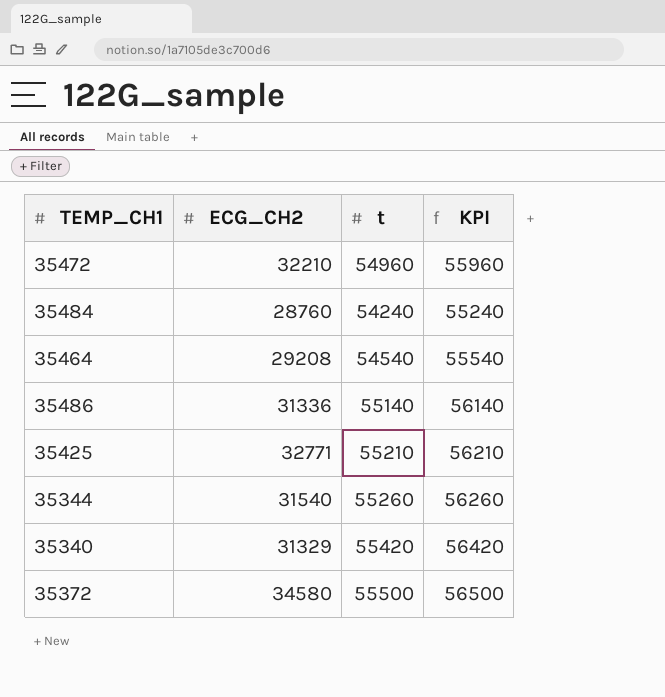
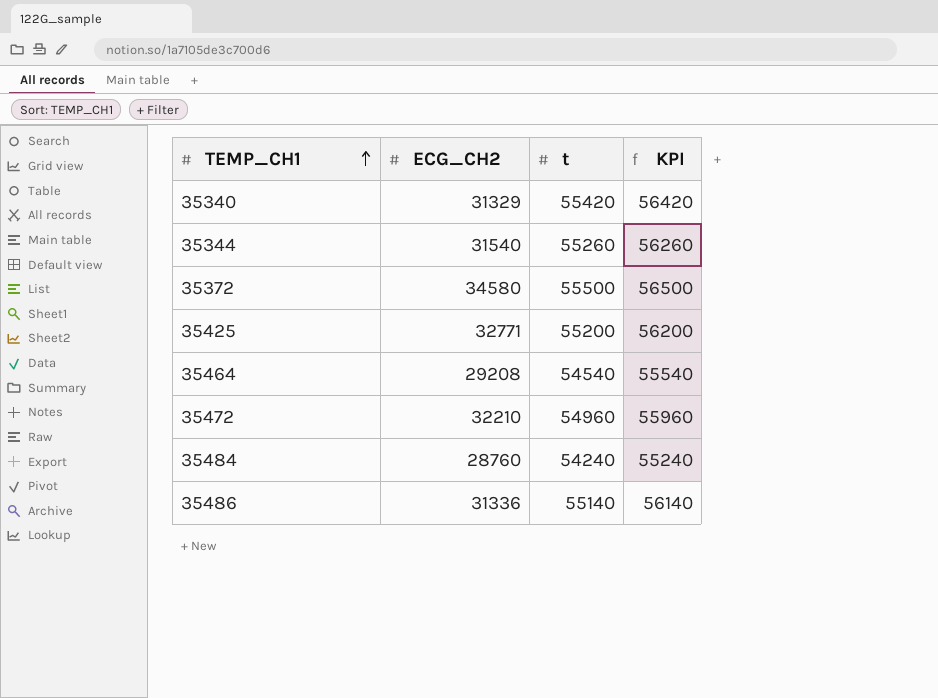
row order: none -> TEMP_CH1 ascending
35425 | t: 55210 -> 55200
35425 | KPI: 56210 -> 56200

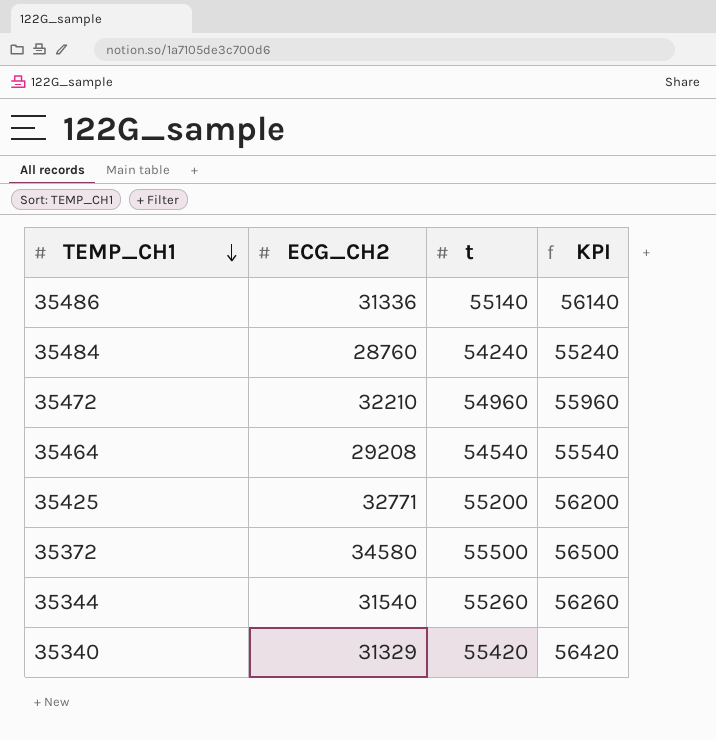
row order: TEMP_CH1 ascending -> TEMP_CH1 descending

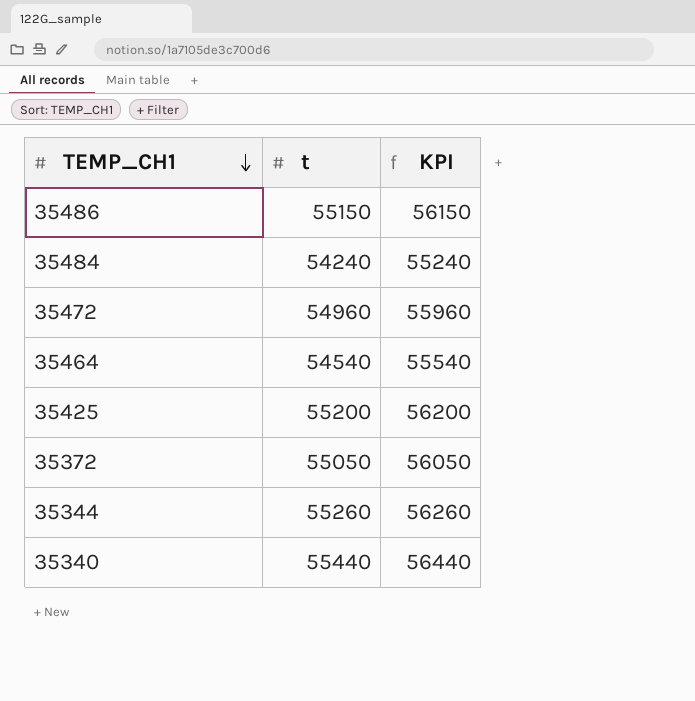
column ECG_CH2 | position: 2 -> none
35486 | t: 55140 -> 55150
35486 | KPI: 56140 -> 56150
35372 | t: 55500 -> 55050
35372 | KPI: 56500 -> 56050
35340 | t: 55420 -> 55440
35340 | KPI: 56420 -> 56440

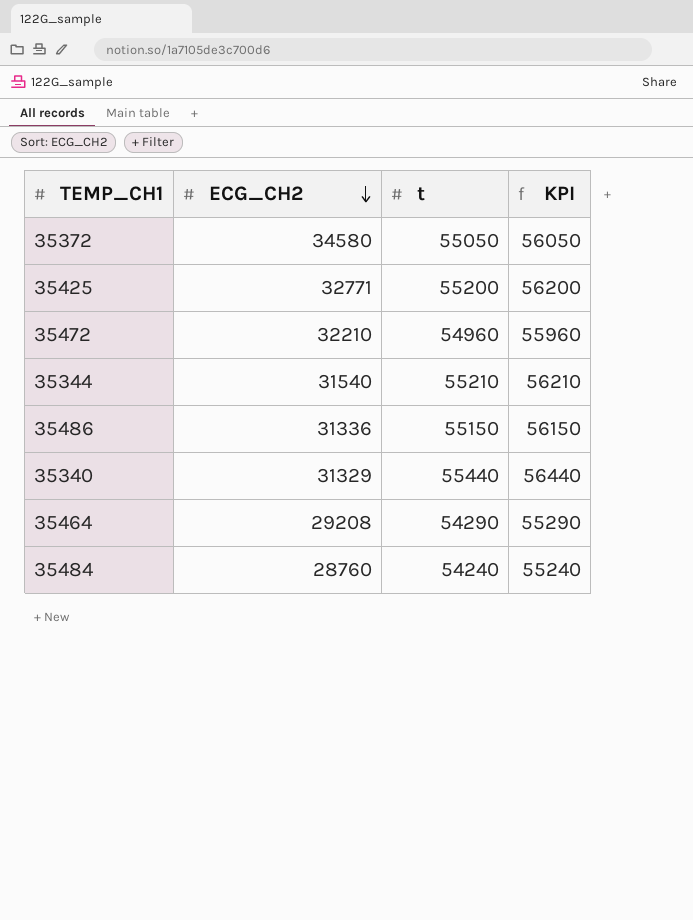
row order: TEMP_CH1 descending -> ECG_CH2 descending
column ECG_CH2 | position: none -> 2
35344 | t: 55260 -> 55210
35344 | KPI: 56260 -> 56210
35464 | t: 54540 -> 54290
35464 | KPI: 55540 -> 55290

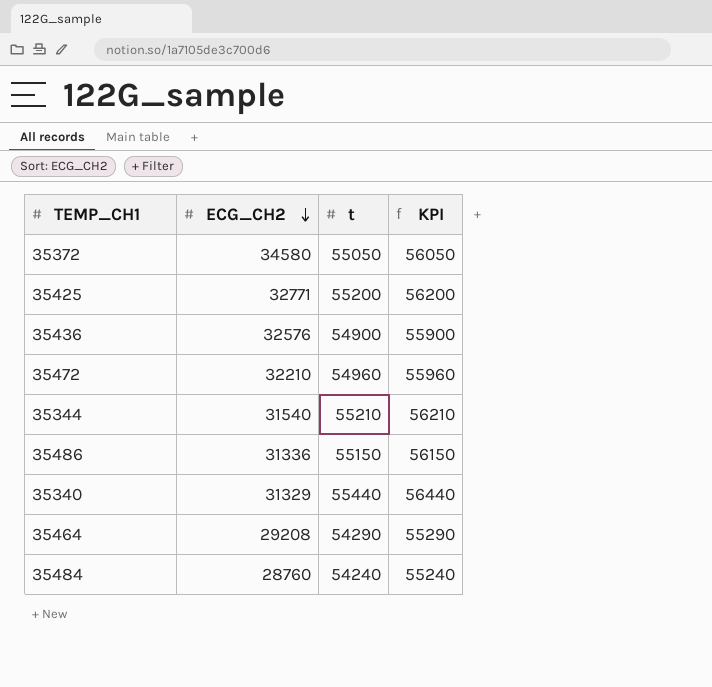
row 35436: none -> 32576 | 54900 | 55900

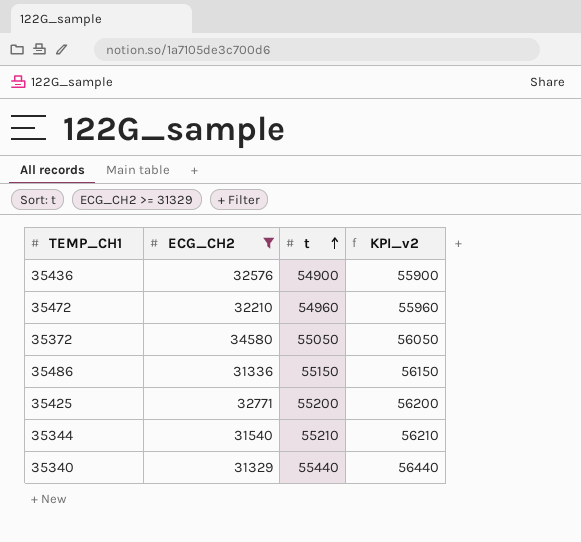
filter: none -> ECG_CH2 >= 31329
row order: ECG_CH2 descending -> t ascending
column name: KPI -> KPI_v2

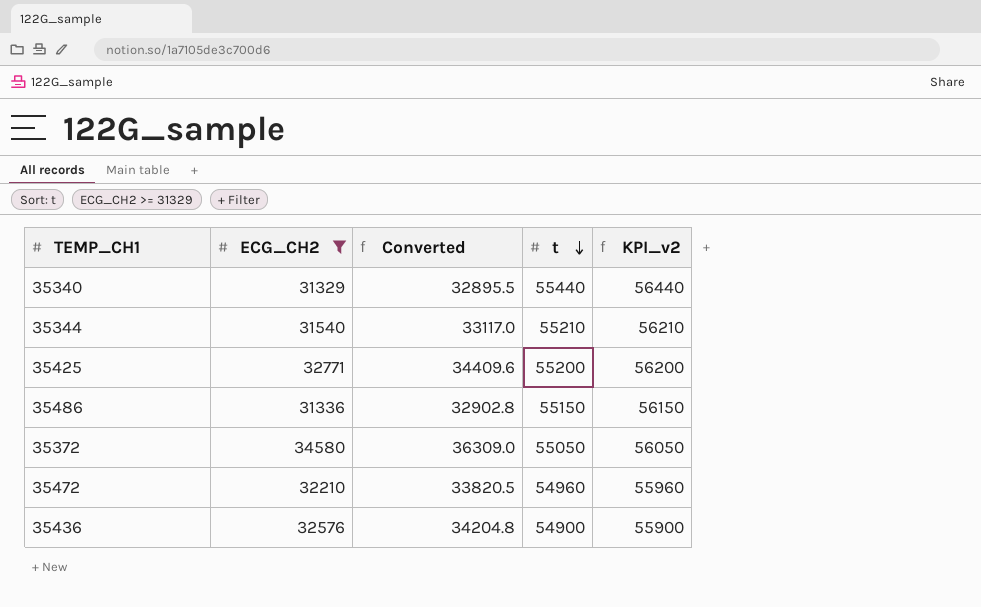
row order: t ascending -> t descending
column Converted | formula: none -> [ECG_CH2] * 1.05

